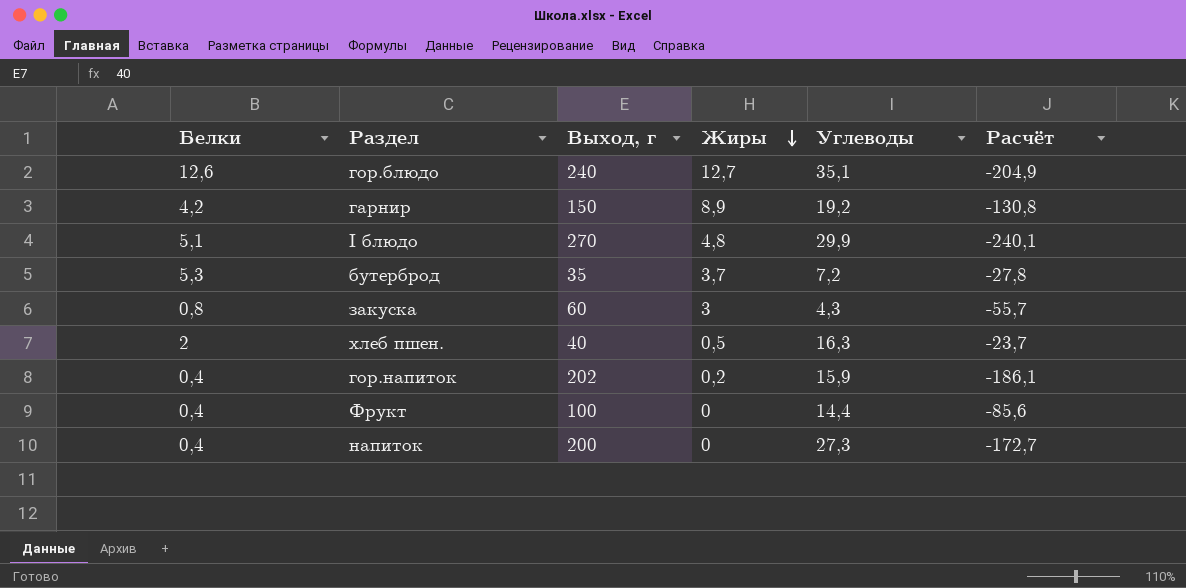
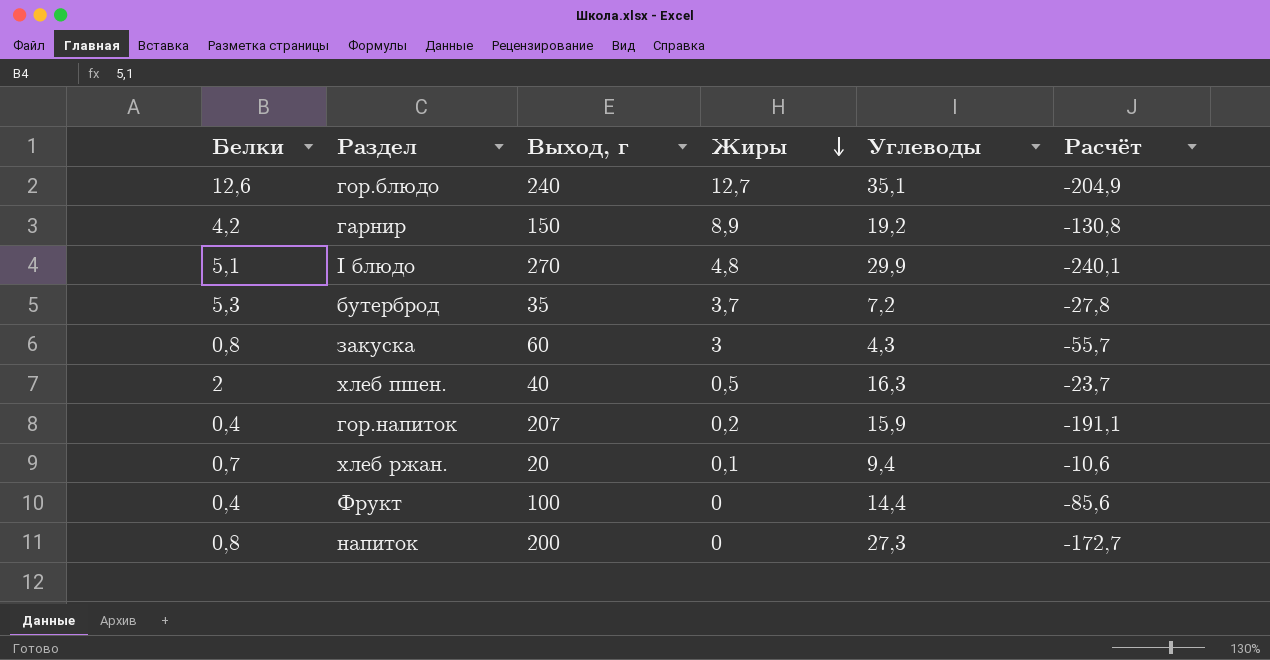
гор.напиток | Выход, г: 202 -> 207
гор.напиток | Расчёт: -186,1 -> -191,1
row хлеб ржан.: none -> 0,7 | 20 | 0,1 | 9,4 | -10,6
напиток | Белки: 0,4 -> 0,8

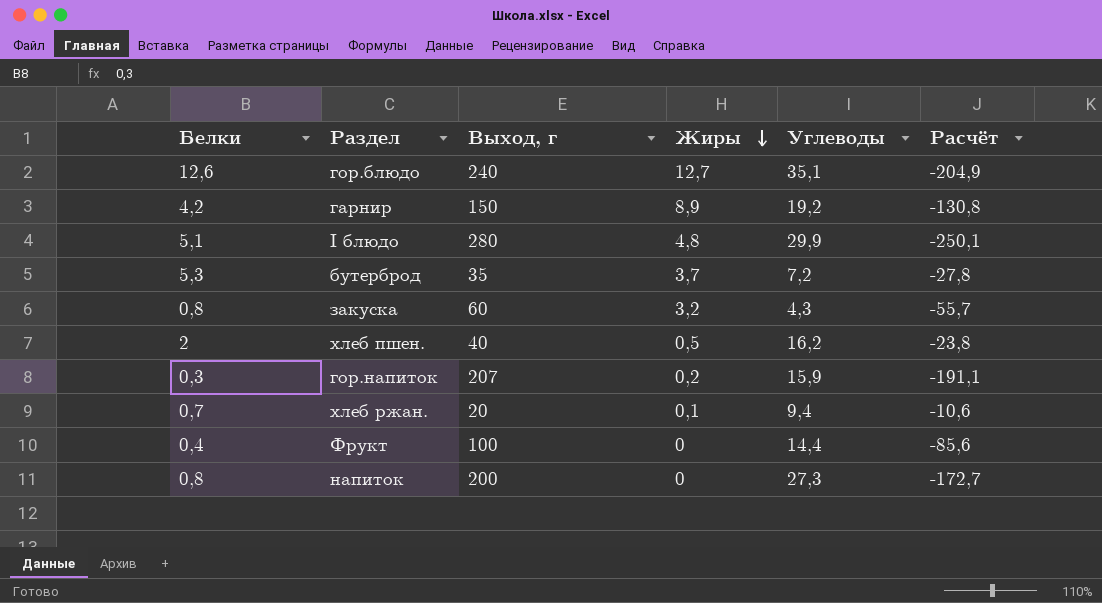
I блюдо | Выход, г: 270 -> 280
I блюдо | Расчёт: -240,1 -> -250,1
закуска | Жиры: 3 -> 3,2
хлеб пшен. | Углеводы: 16,3 -> 16,2
хлеб пшен. | Расчёт: -23,7 -> -23,8
гор.напиток | Белки: 0,4 -> 0,3

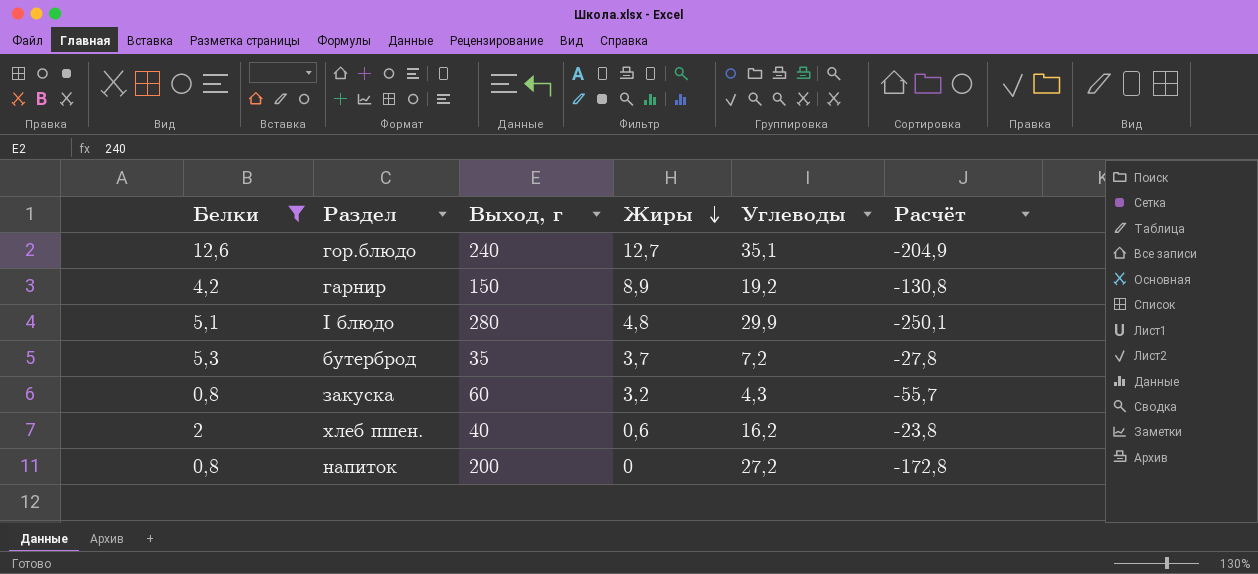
filter: none -> Белки >= 0,8
хлеб пшен. | Жиры: 0,5 -> 0,6
напиток | Углеводы: 27,3 -> 27,2
напиток | Расчёт: -172,7 -> -172,8

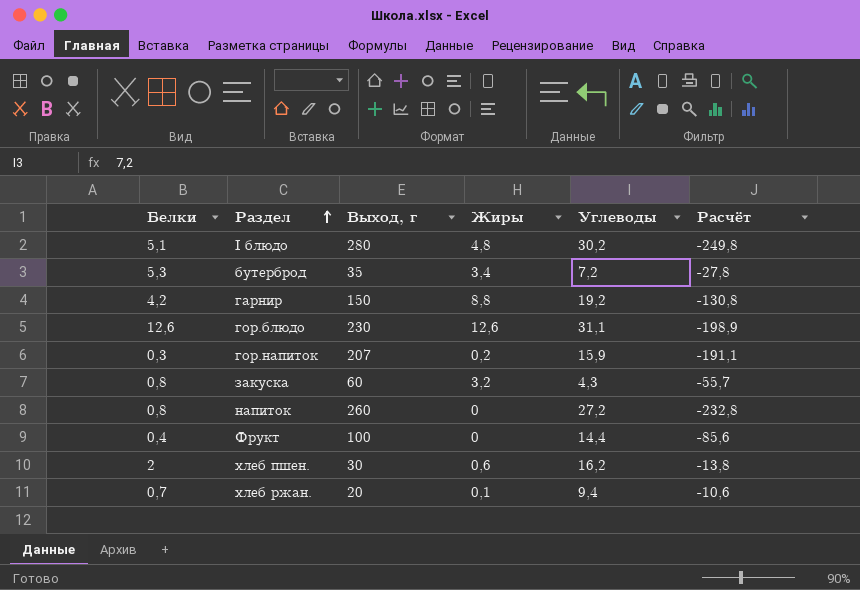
filter: Белки >= 0,8 -> none
row order: Жиры descending -> Раздел ascending
I блюдо | Углеводы: 29,9 -> 30,2
I блюдо | Расчёт: -250,1 -> -249,8
бутерброд | Жиры: 3,7 -> 3,4
гарнир | Жиры: 8,9 -> 8,8
гор.блюдо | Выход, г: 240 -> 230
гор.блюдо | Жиры: 12,7 -> 12,6
гор.блюдо | Углеводы: 35,1 -> 31,1
гор.блюдо | Расчёт: -204,9 -> -198,9
напиток | Выход, г: 200 -> 260
напиток | Расчёт: -172,8 -> -232,8
хлеб пшен. | Выход, г: 40 -> 30
хлеб пшен. | Расчёт: -23,8 -> -13,8

